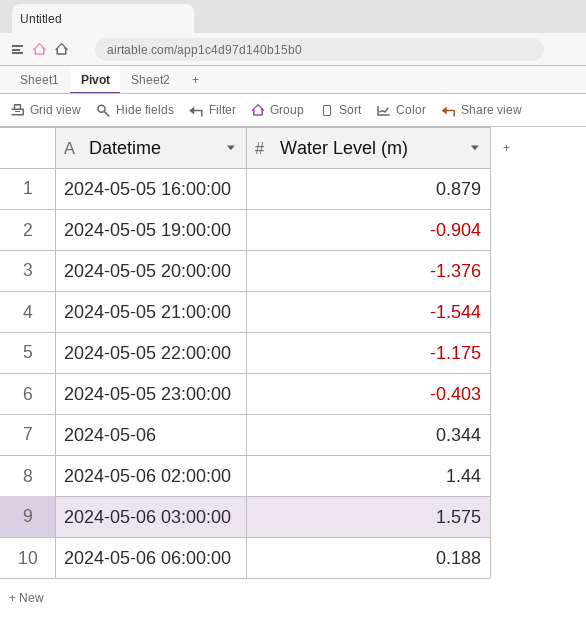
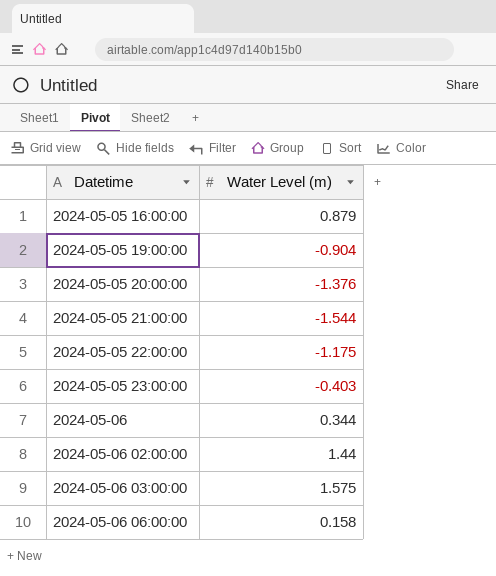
2024-05-06 06:00:00 | Water Level (m): 0.188 -> 0.158

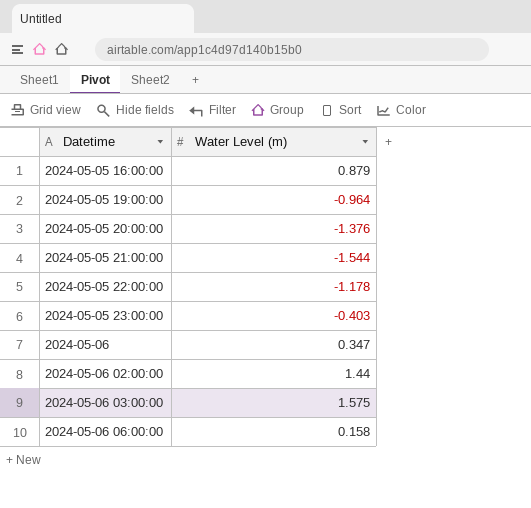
2024-05-05 19:00:00 | Water Level (m): -0.904 -> -0.964
2024-05-05 22:00:00 | Water Level (m): -1.175 -> -1.178
2024-05-06 | Water Level (m): 0.344 -> 0.347

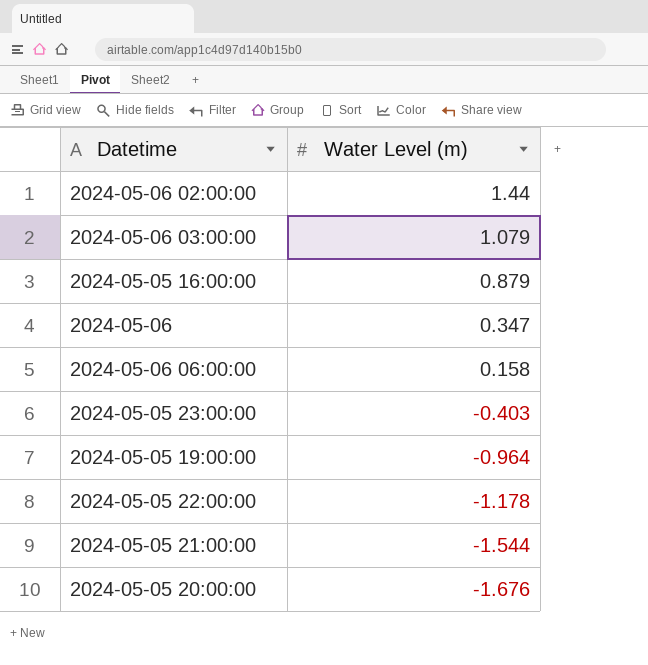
row order: Datetime ascending -> Water Level (m) descending
2024-05-06 03:00:00 | Water Level (m): 1.575 -> 1.079
2024-05-05 20:00:00 | Water Level (m): -1.376 -> -1.676

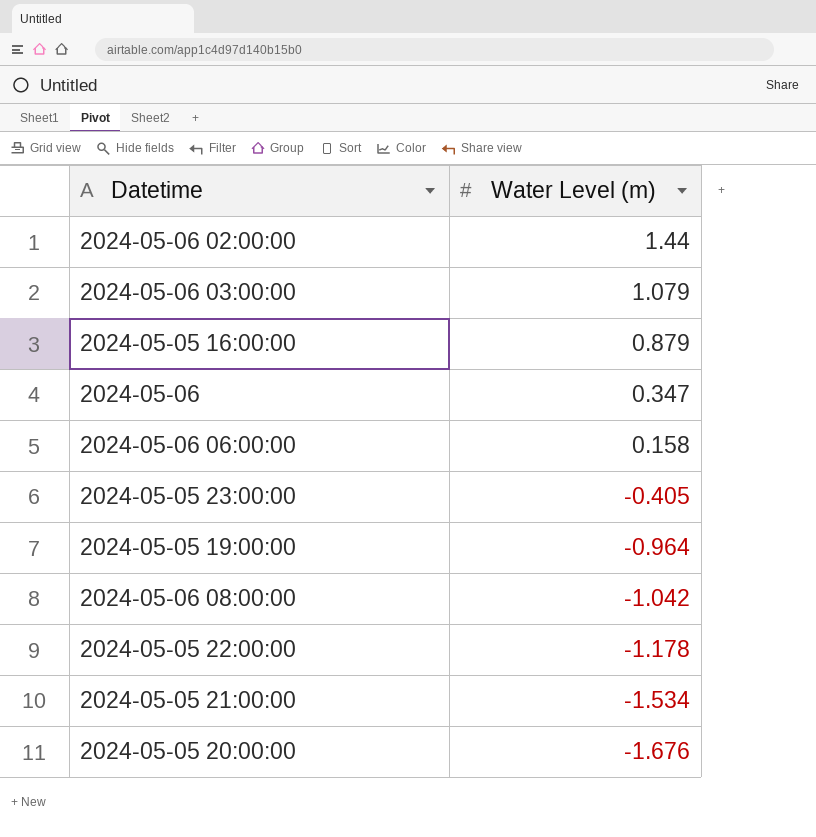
2024-05-05 23:00:00 | Water Level (m): -0.403 -> -0.405
row 2024-05-06 08:00:00: none -> -1.042
2024-05-05 21:00:00 | Water Level (m): -1.544 -> -1.534

